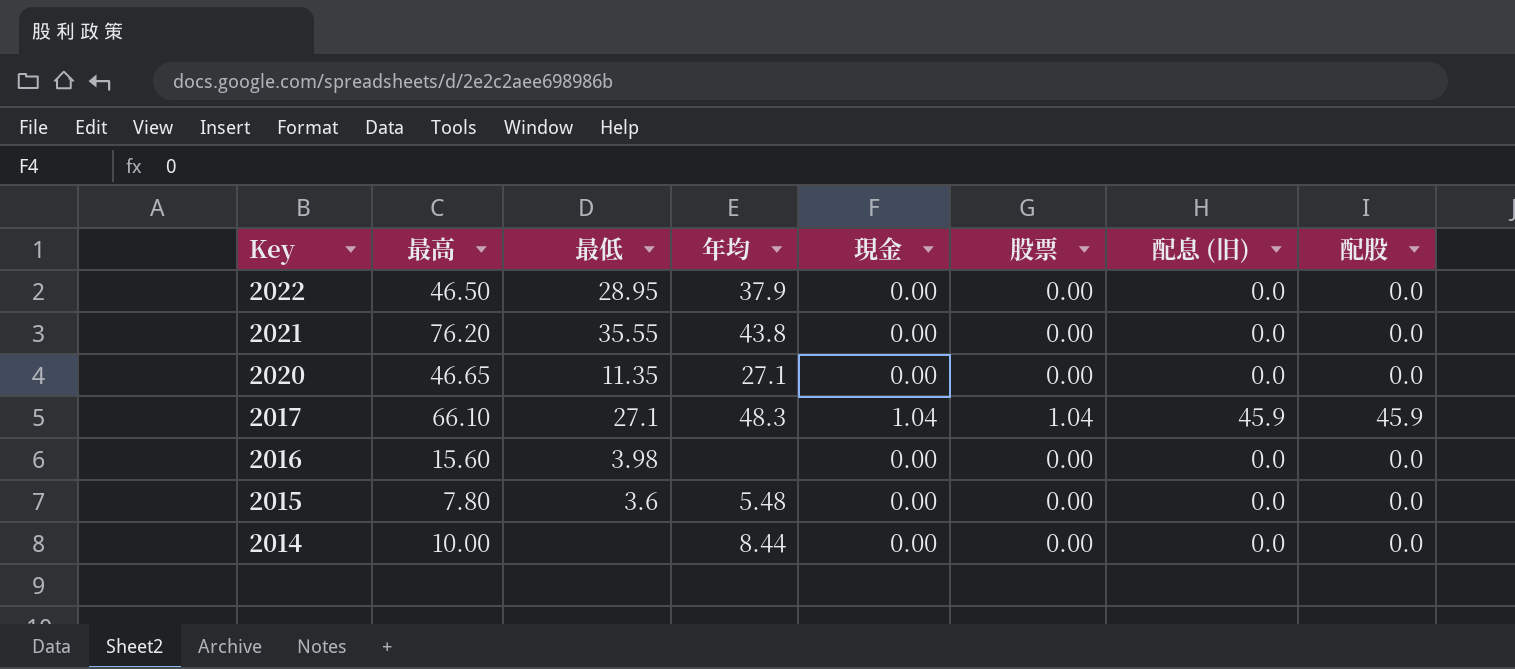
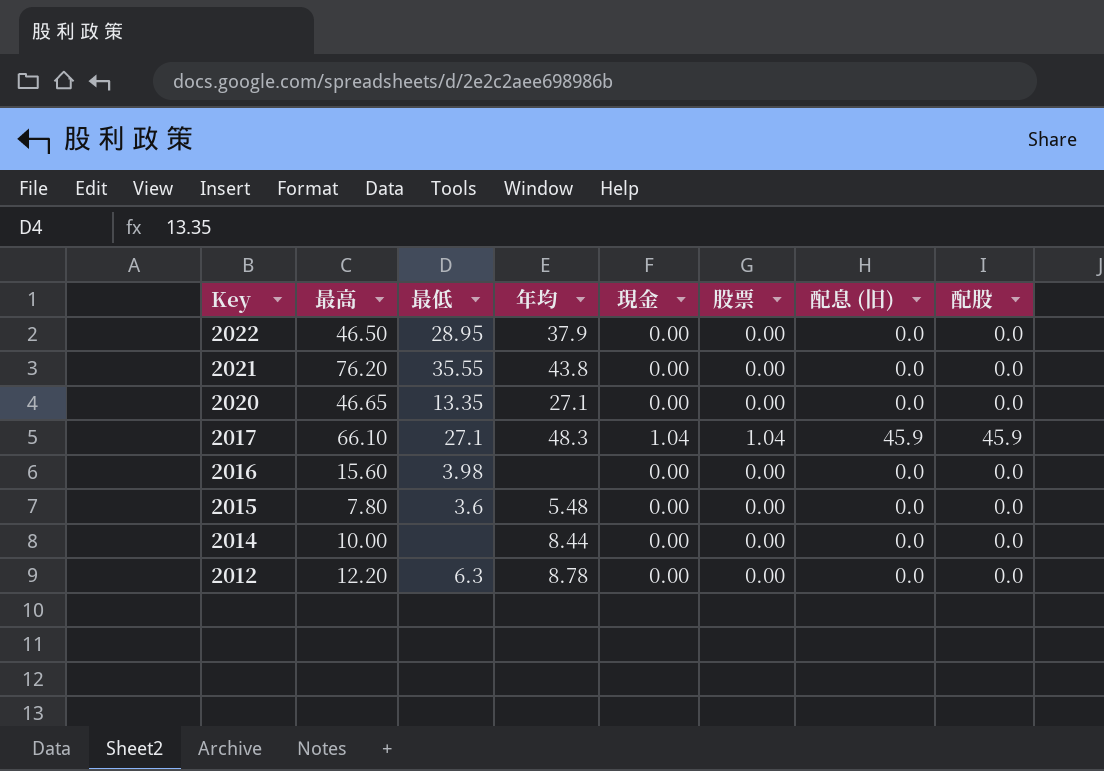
2020 | 最低: 11.35 -> 13.35
row 2012: none -> 12.20 | 6.3 | 8.78 | 0.00 | 0.00 | 0.0 | 0.0

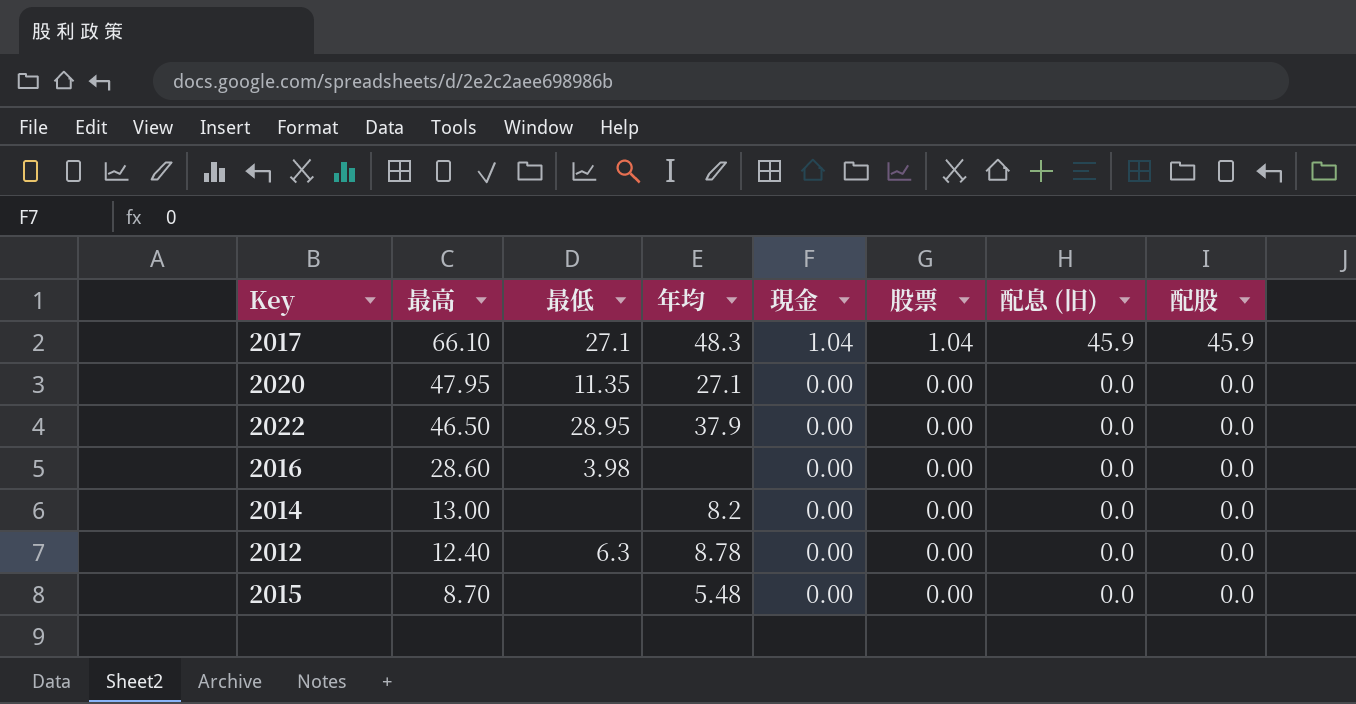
row order: Key descending -> 最高 descending
row 2021: 76.20 | 35.55 | 43.8 | 0.00 | 0.00 | 0.0 | 0.0 -> none
2020 | 最高: 46.65 -> 47.95
2020 | 最低: 13.35 -> 11.35
2016 | 最高: 15.60 -> 28.60
2014 | 最高: 10.00 -> 13.00
2014 | 年均: 8.44 -> 8.2
2012 | 最高: 12.20 -> 12.40
2015 | 最高: 7.80 -> 8.70
2015 | 最低: 3.6 -> none

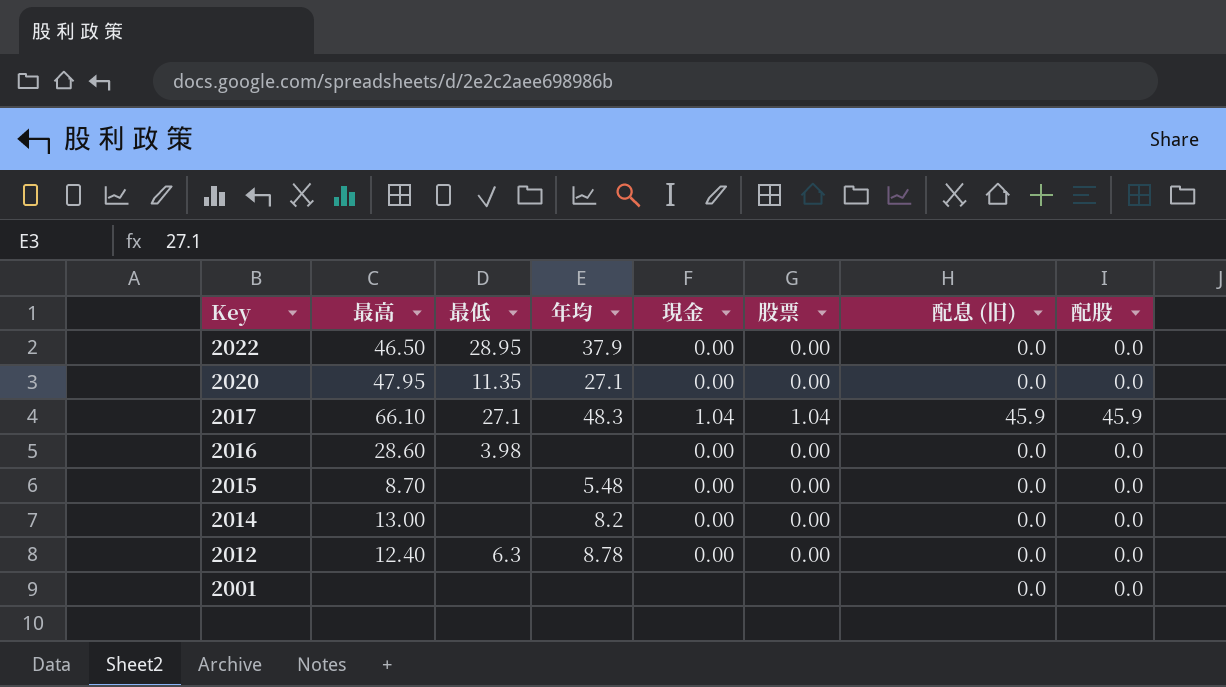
row order: 最高 descending -> Key descending
row 2001: none -> none | none | none | none | none | 0.0 | 0.0

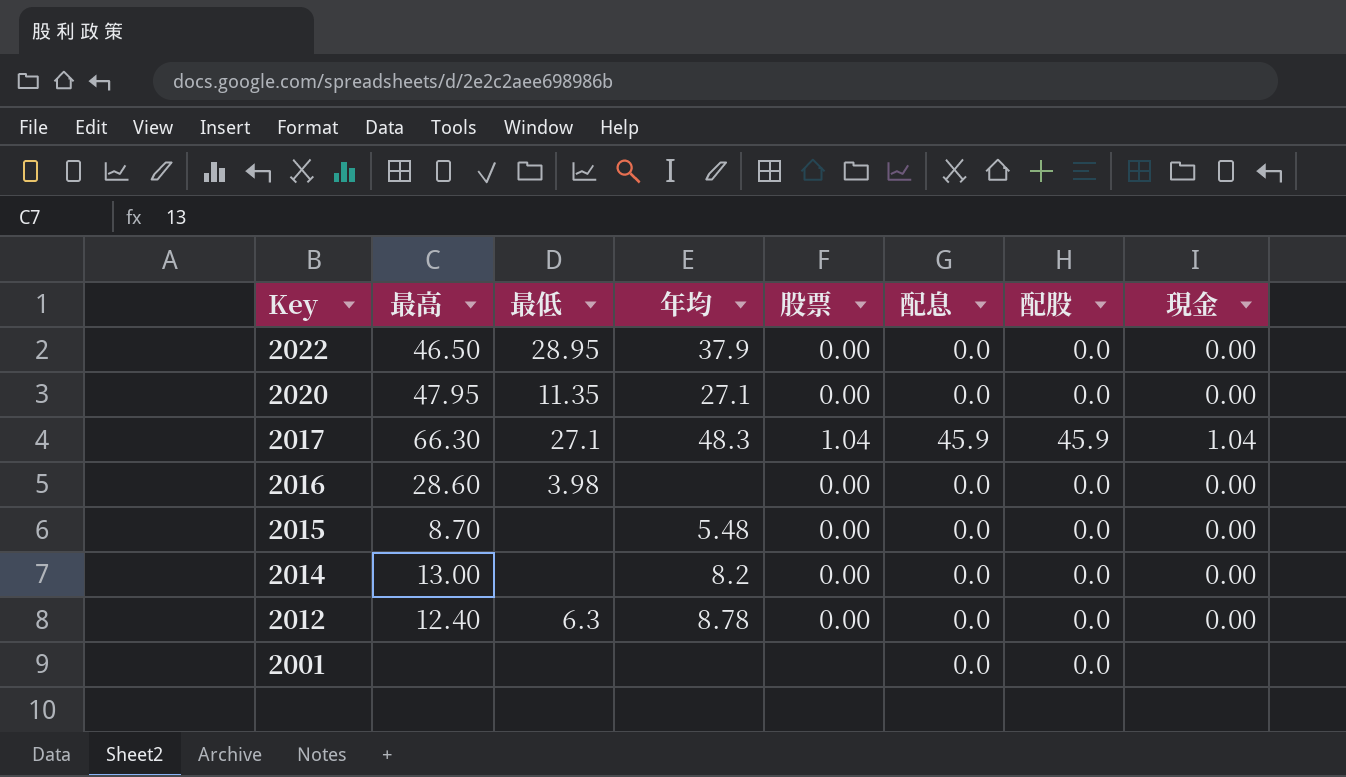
column name: 配息 (旧) -> 配息
column 現金 | position: 5 -> 8
2017 | 最高: 66.10 -> 66.30

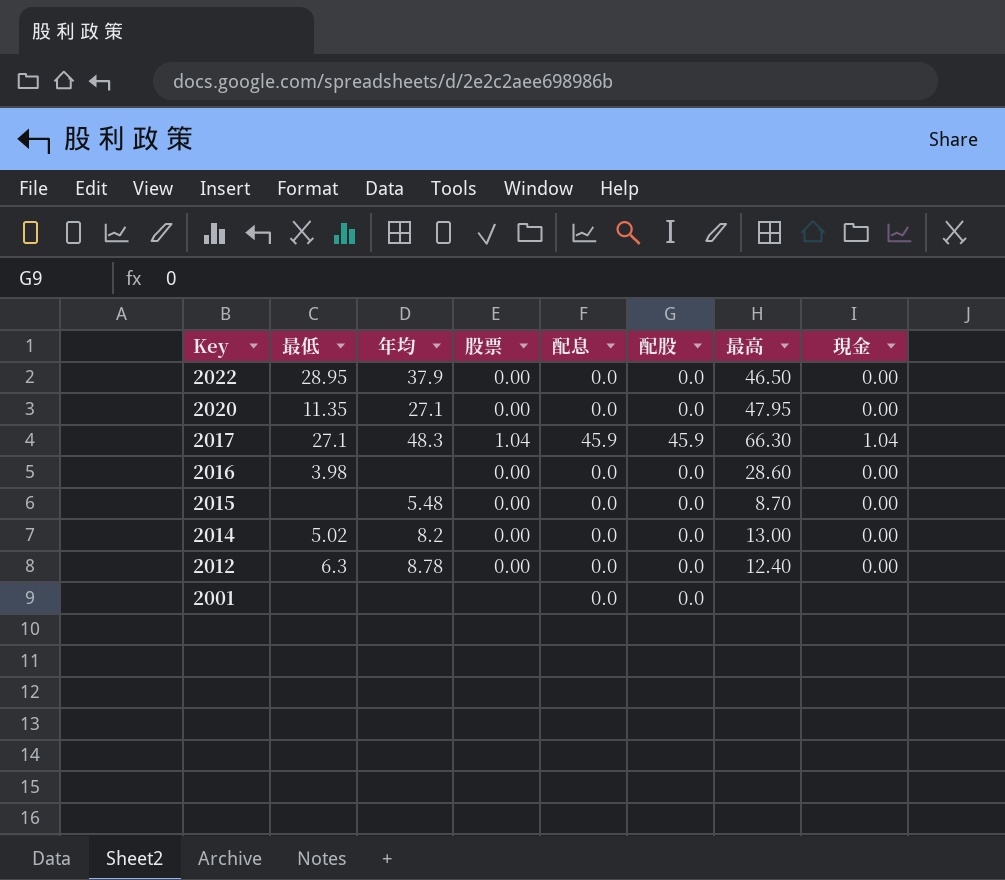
column 最高 | position: 2 -> 7
2014 | 最低: none -> 5.02

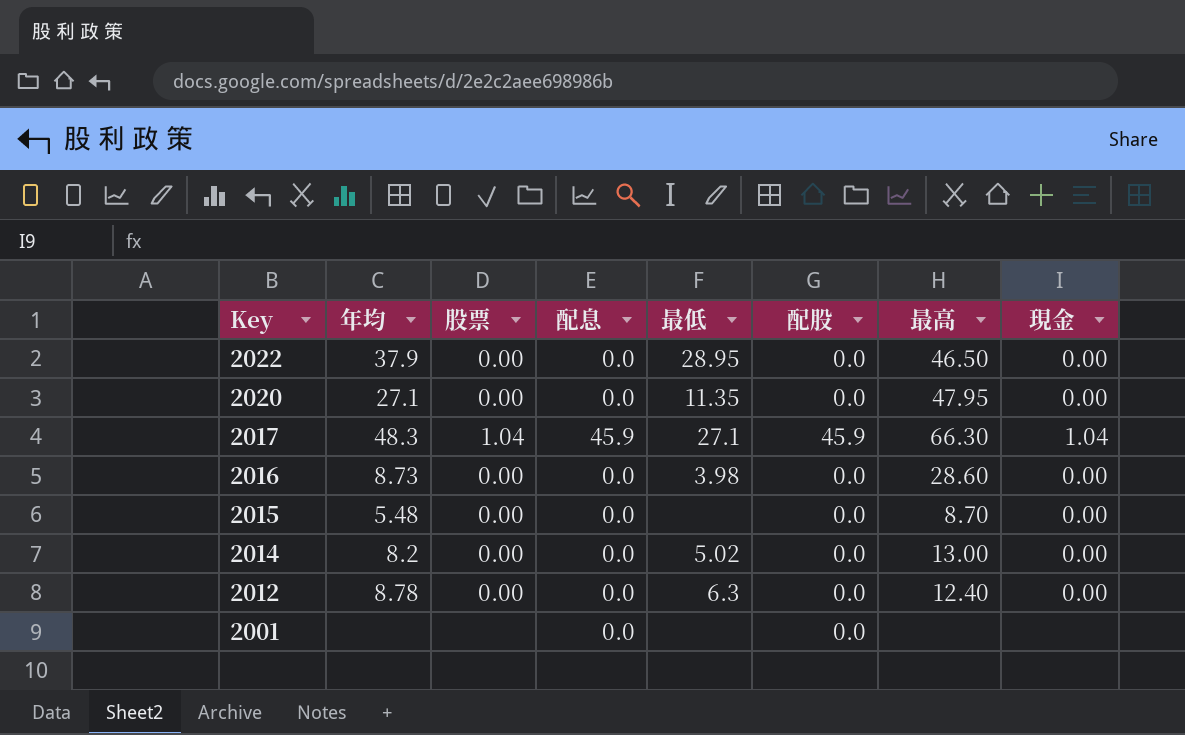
column 最低 | position: 2 -> 5
2016 | 年均: none -> 8.73

